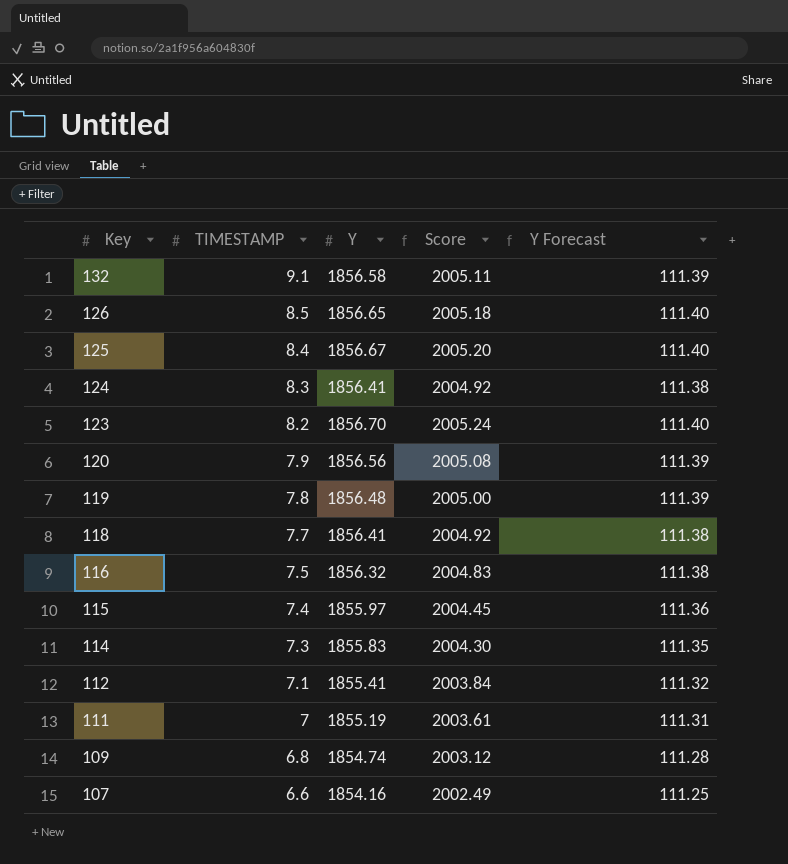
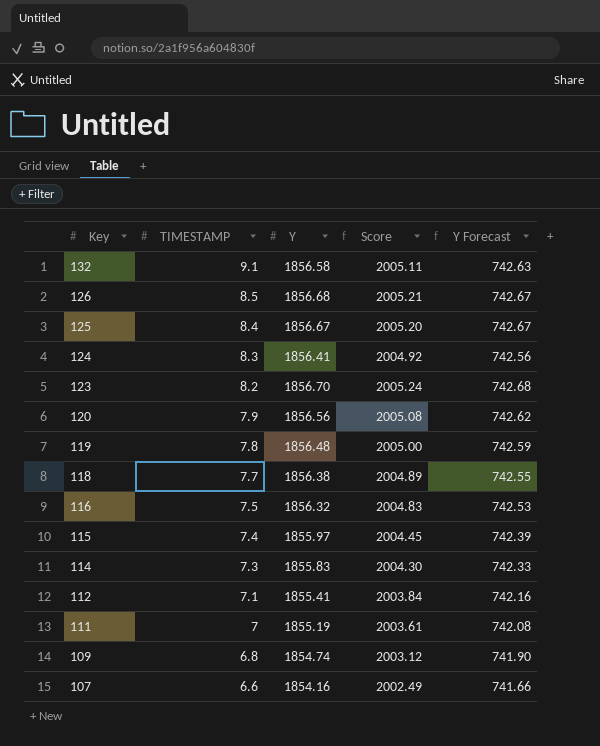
column Y Forecast | formula: [Y] * 0.06 -> [Y] * 0.4
126 | Y: 1856.65 -> 1856.68
126 | Score: 2005.18 -> 2005.21
118 | Y: 1856.41 -> 1856.38
118 | Score: 2004.92 -> 2004.89

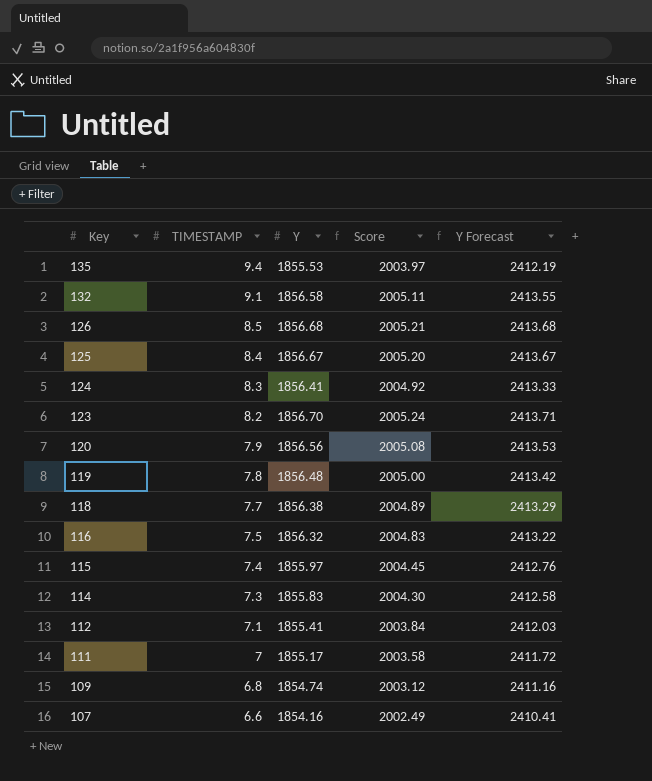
column Y Forecast | formula: [Y] * 0.4 -> [Y] * 1.3
row 135: none -> 9.4 | 1855.53 | 2003.97 | 2412.19
111 | Y: 1855.19 -> 1855.17
111 | Score: 2003.61 -> 2003.58

